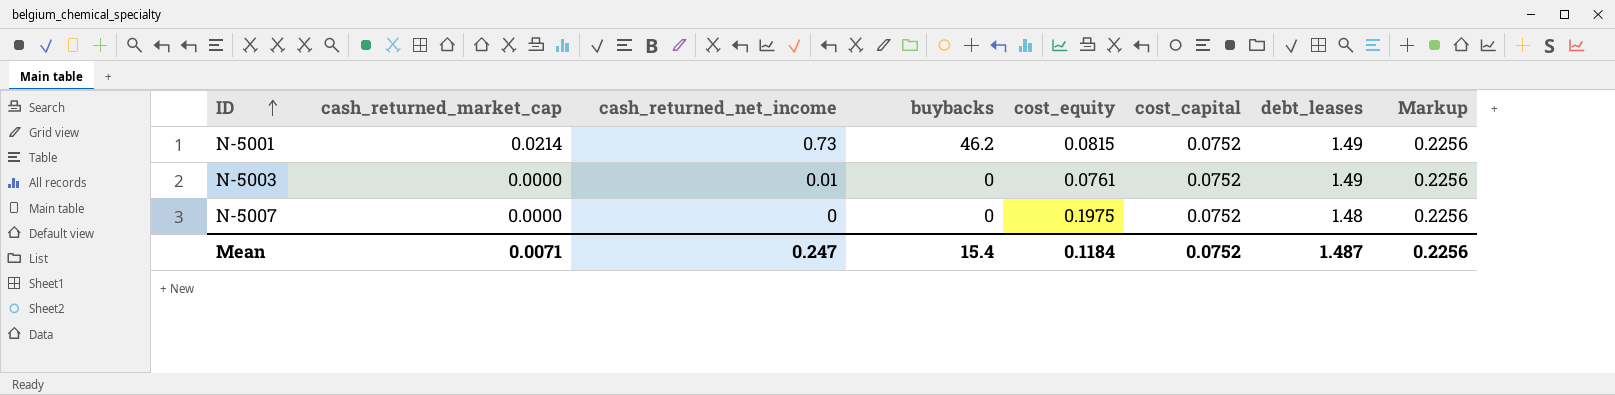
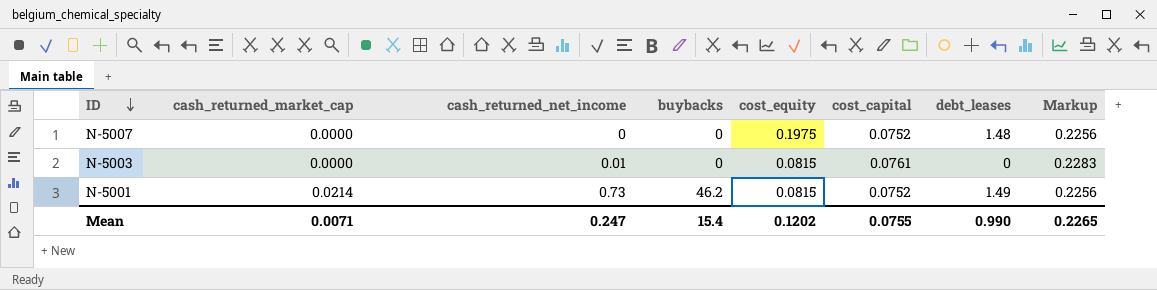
row order: ID ascending -> ID descending
N-5003 | cost_equity: 0.0761 -> 0.0815
N-5003 | cost_capital: 0.0752 -> 0.0761
N-5003 | debt_leases: 1.49 -> 0
N-5003 | Markup: 0.2256 -> 0.2283
Mean | cost_equity: 0.1184 -> 0.1202
Mean | cost_capital: 0.0752 -> 0.0755
Mean | debt_leases: 1.487 -> 0.990
Mean | Markup: 0.2256 -> 0.2265

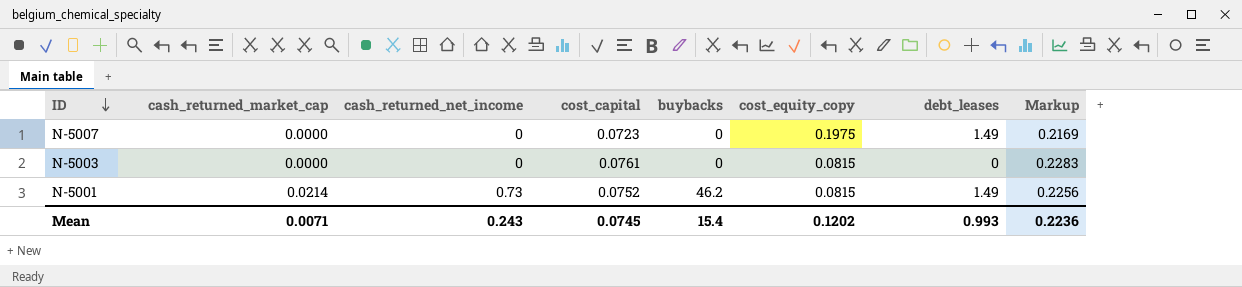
column cost_capital | position: 6 -> 4
column name: cost_equity -> cost_equity_copy
N-5007 | cost_capital: 0.0752 -> 0.0723
N-5007 | debt_leases: 1.48 -> 1.49
N-5007 | Markup: 0.2256 -> 0.2169
N-5003 | cash_returned_net_income: 0.01 -> 0
Mean | cash_returned_net_income: 0.247 -> 0.243
Mean | cost_capital: 0.0755 -> 0.0745
Mean | debt_leases: 0.990 -> 0.993
Mean | Markup: 0.2265 -> 0.2236

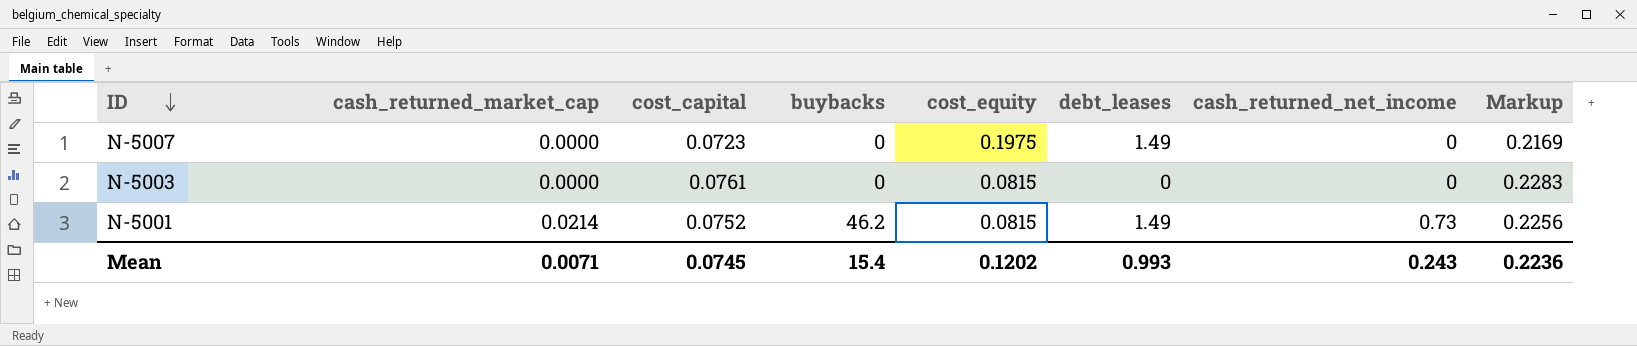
column name: cost_equity_copy -> cost_equity
column cash_returned_net_income | position: 3 -> 7

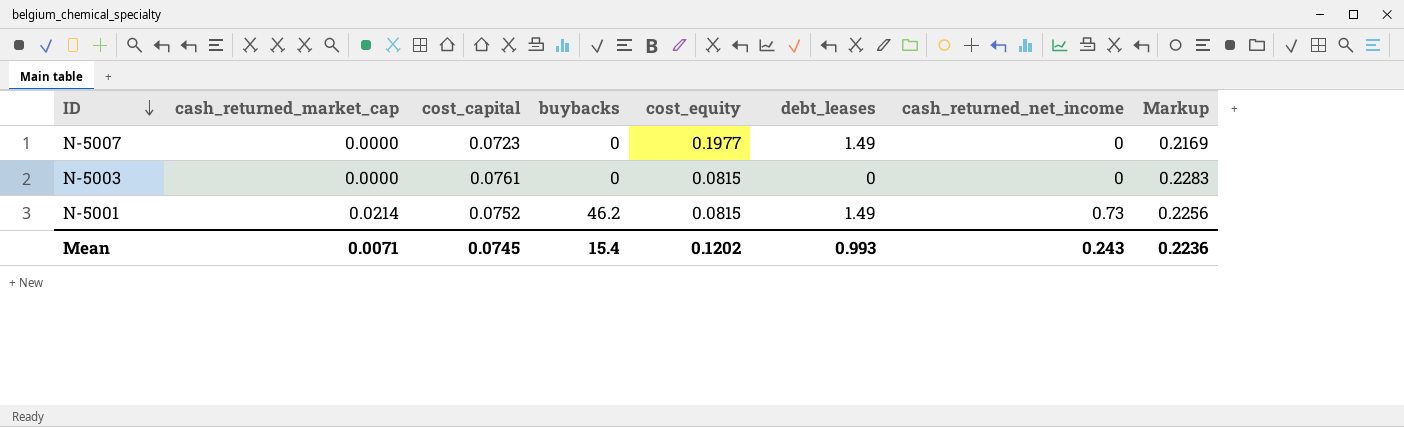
N-5007 | cost_equity: 0.1975 -> 0.1977

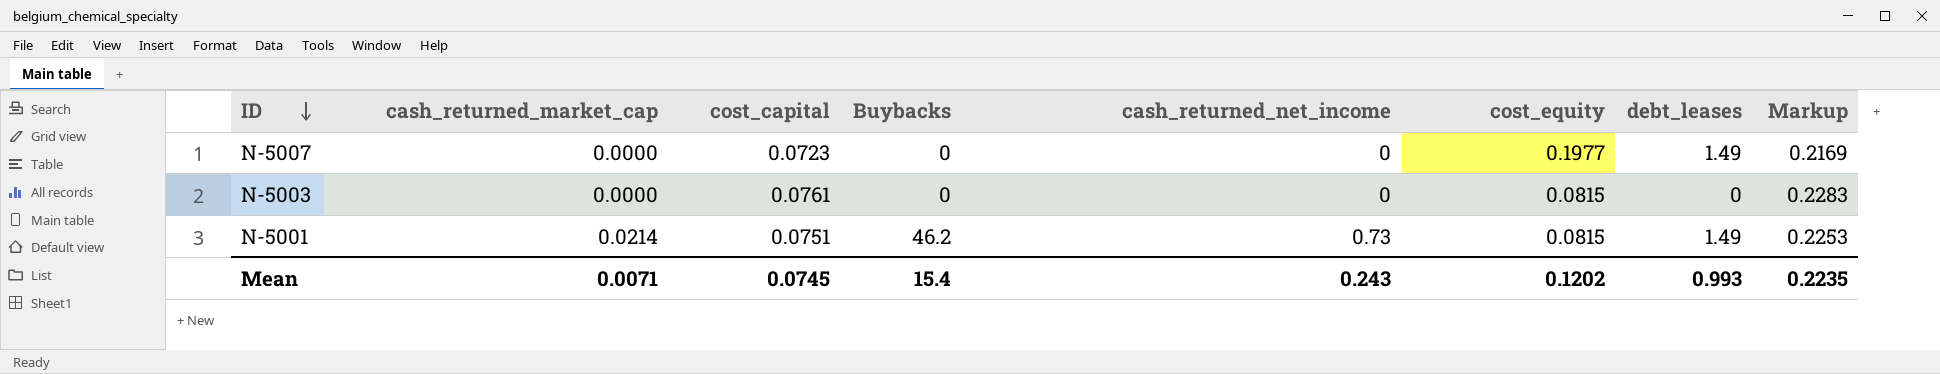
column name: buybacks -> Buybacks
column cash_returned_net_income | position: 7 -> 5
N-5001 | cost_capital: 0.0752 -> 0.0751
N-5001 | Markup: 0.2256 -> 0.2253
Mean | Markup: 0.2236 -> 0.2235

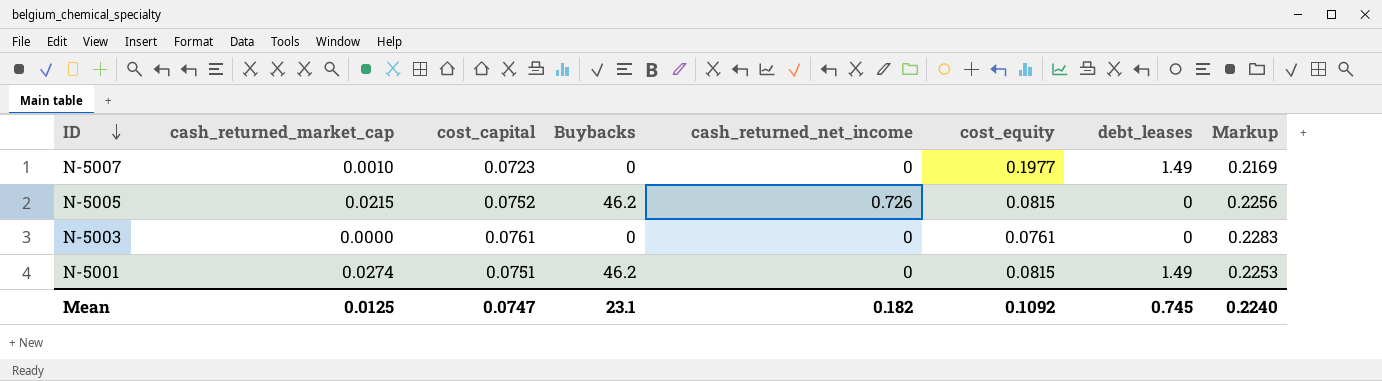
N-5007 | cash_returned_market_cap: 0.0000 -> 0.0010
row N-5005: none -> 0.0215 | 0.0752 | 46.2 | 0.726 | 0.0815 | 0 | 0.2256
N-5003 | cost_equity: 0.0815 -> 0.0761
N-5001 | cash_returned_market_cap: 0.0214 -> 0.0274
N-5001 | cash_returned_net_income: 0.73 -> 0
Mean | cash_returned_market_cap: 0.0071 -> 0.0125
Mean | cost_capital: 0.0745 -> 0.0747
Mean | Buybacks: 15.4 -> 23.1
Mean | cash_returned_net_income: 0.243 -> 0.182
Mean | cost_equity: 0.1202 -> 0.1092
Mean | debt_leases: 0.993 -> 0.745
Mean | Markup: 0.2235 -> 0.2240

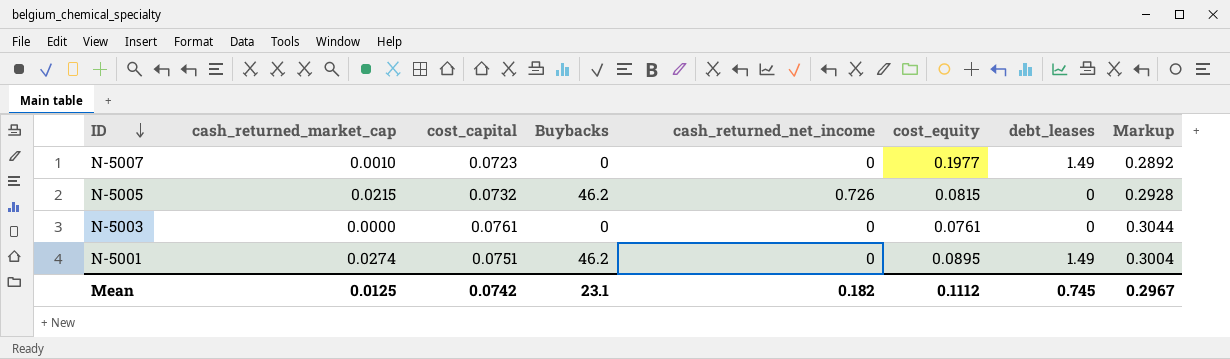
column Markup | formula: [cost_capital] * 3 -> [cost_capital] * 4
N-5005 | cost_capital: 0.0752 -> 0.0732
N-5001 | cost_equity: 0.0815 -> 0.0895
Mean | cost_capital: 0.0747 -> 0.0742
Mean | cost_equity: 0.1092 -> 0.1112
Mean | Markup: 0.2240 -> 0.2967

